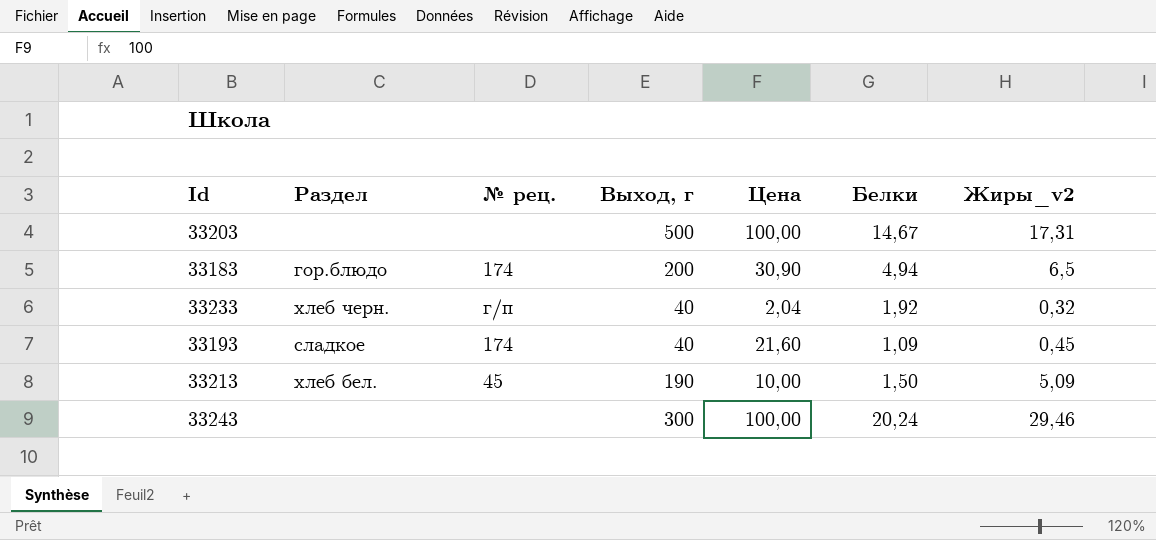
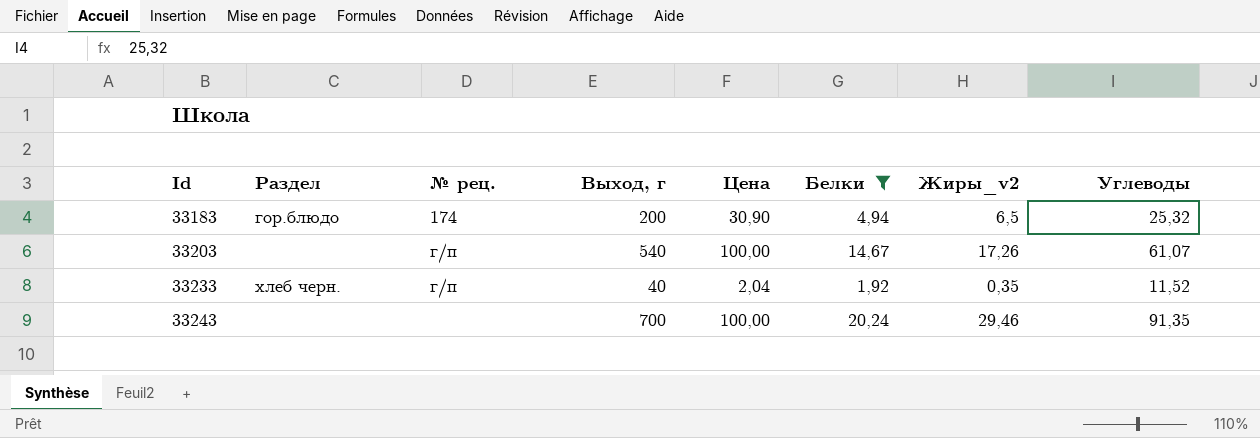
filter: none -> Белки >= 1,92
row order: none -> Id ascending
column Углеводы | position: none -> 8
33203 | № рец.: none -> г/п
33203 | Выход, г: 500 -> 540
33203 | Жиры_v2: 17,31 -> 17,26
33233 | Жиры_v2: 0,32 -> 0,35
33243 | Выход, г: 300 -> 700

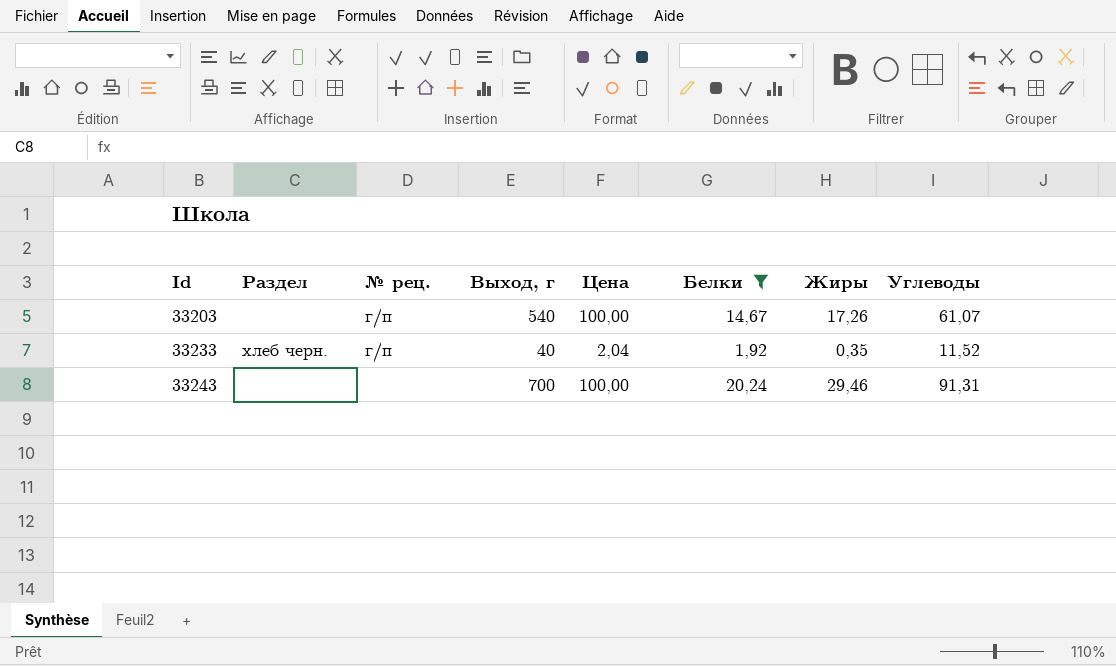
column name: Жиры_v2 -> Жиры
row 33183: гор.блюдо | 174 | 200 | 30,90 | 4,94 | 6,5 | 25,32 -> none
33243 | Углеводы: 91,35 -> 91,31

